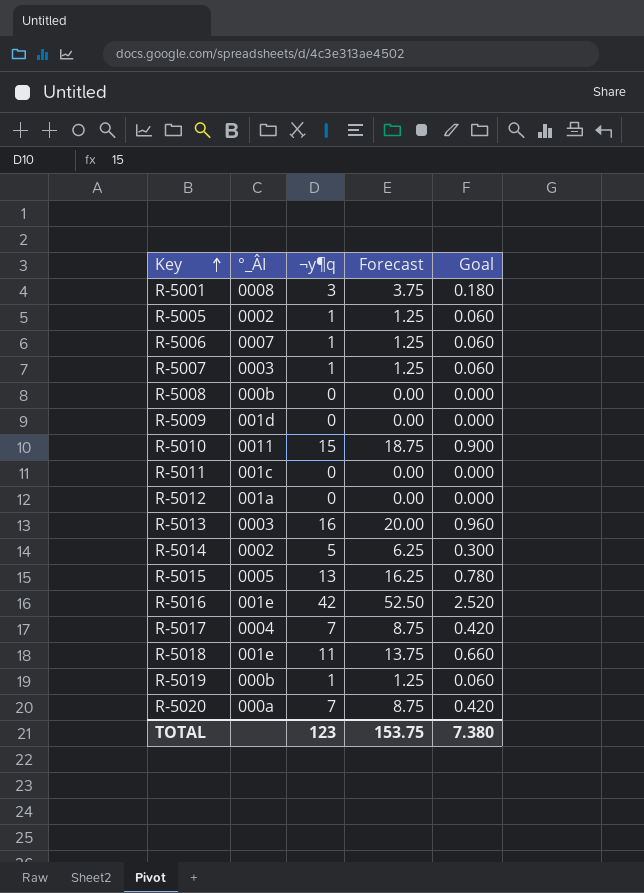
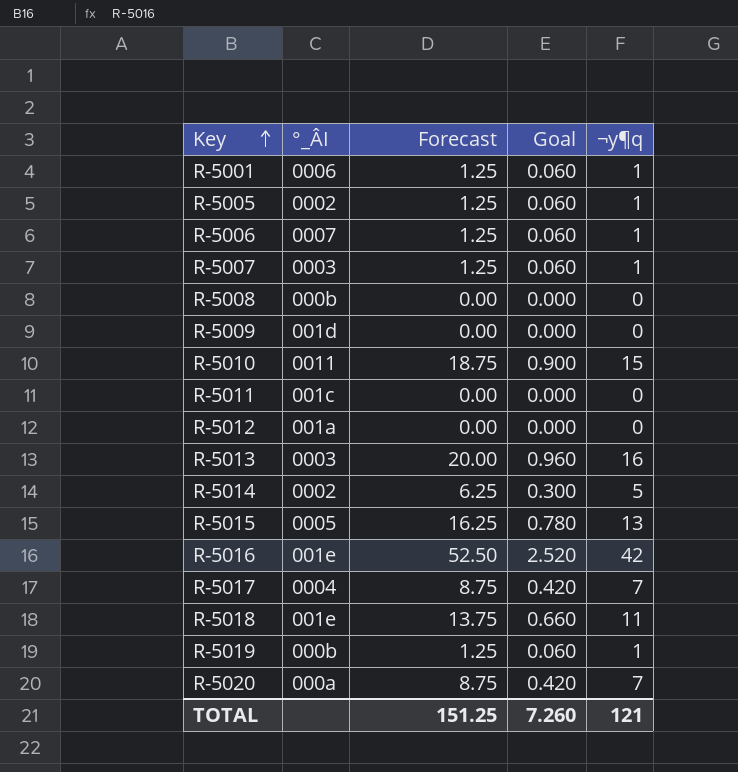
column ¬y¶q | position: 3 -> 5
R-5001 | °_ÂI: 0008 -> 0006
R-5001 | Forecast: 3.75 -> 1.25
R-5001 | Goal: 0.180 -> 0.060
R-5001 | ¬y¶q: 3 -> 1
TOTAL | Forecast: 153.75 -> 151.25
TOTAL | Goal: 7.380 -> 7.260
TOTAL | ¬y¶q: 123 -> 121

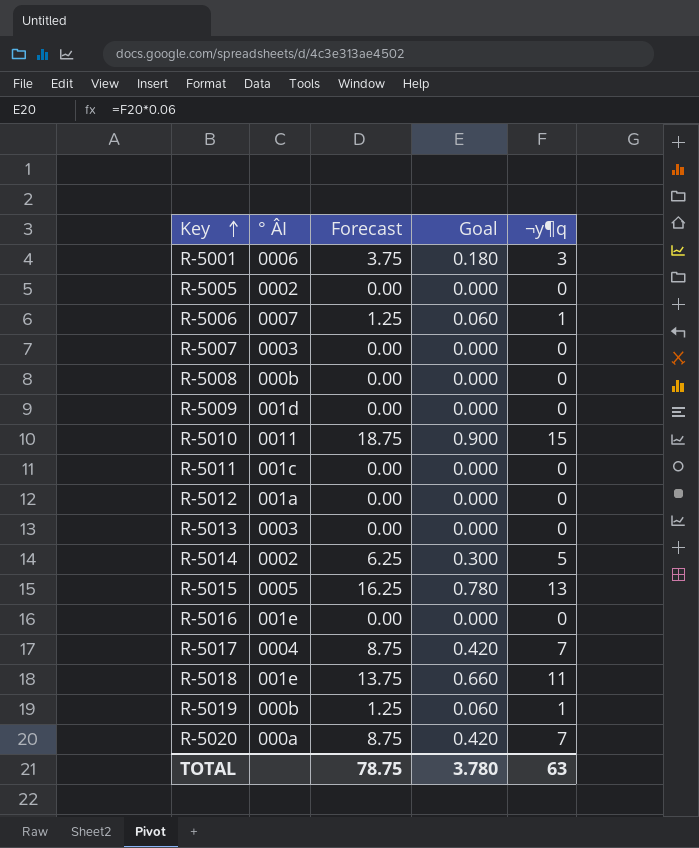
column name: °_ÂI -> ° ÂI
R-5001 | Forecast: 1.25 -> 3.75
R-5001 | Goal: 0.060 -> 0.180
R-5001 | ¬y¶q: 1 -> 3
R-5005 | Forecast: 1.25 -> 0.00
R-5005 | Goal: 0.060 -> 0.000
R-5005 | ¬y¶q: 1 -> 0
R-5007 | Forecast: 1.25 -> 0.00
R-5007 | Goal: 0.060 -> 0.000
R-5007 | ¬y¶q: 1 -> 0
R-5013 | Forecast: 20.00 -> 0.00
R-5013 | Goal: 0.960 -> 0.000
R-5013 | ¬y¶q: 16 -> 0
R-5016 | Forecast: 52.50 -> 0.00
R-5016 | Goal: 2.520 -> 0.000
R-5016 | ¬y¶q: 42 -> 0
TOTAL | Forecast: 151.25 -> 78.75
TOTAL | Goal: 7.260 -> 3.780
TOTAL | ¬y¶q: 121 -> 63

